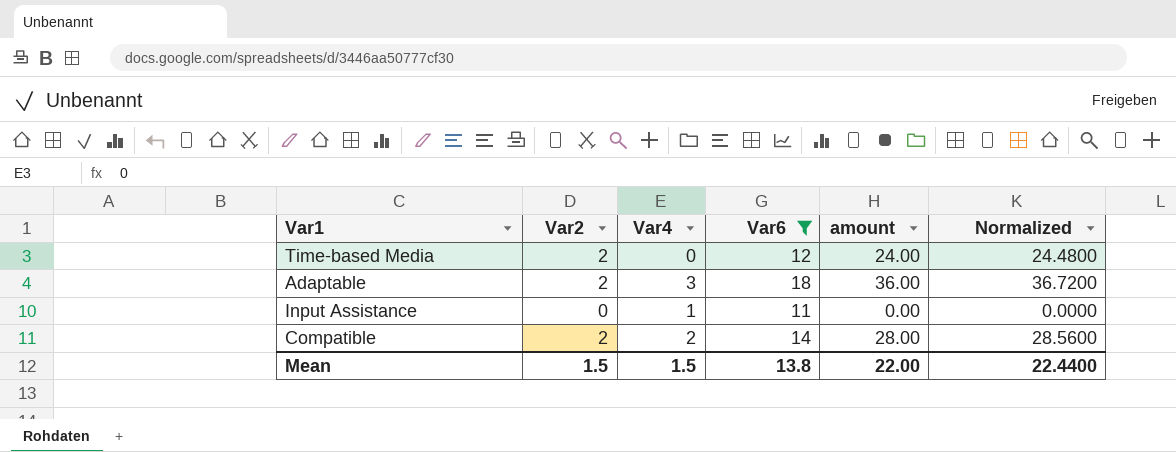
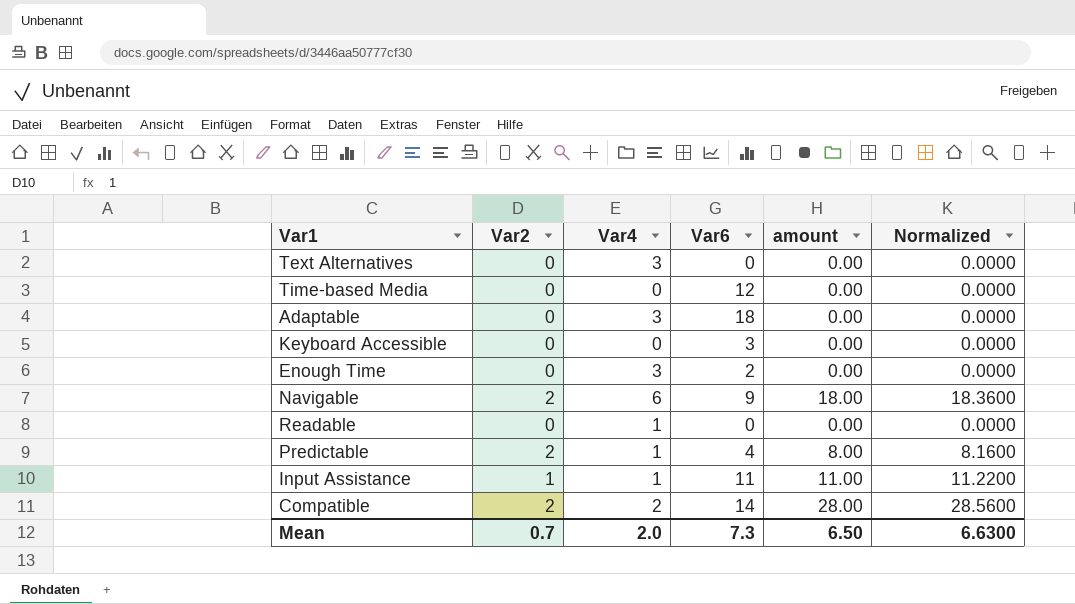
filter: Var6 >= 11 -> none
Time-based Media | Var2: 2 -> 0
Time-based Media | amount: 24.00 -> 0.00
Time-based Media | Normalized: 24.4800 -> 0.0000
Adaptable | Var2: 2 -> 0
Adaptable | amount: 36.00 -> 0.00
Adaptable | Normalized: 36.7200 -> 0.0000
Input Assistance | Var2: 0 -> 1
Input Assistance | amount: 0.00 -> 11.00
Input Assistance | Normalized: 0.0000 -> 11.2200
Mean | Var2: 1.5 -> 0.7
Mean | Var4: 1.5 -> 2.0
Mean | Var6: 13.8 -> 7.3
Mean | amount: 22.00 -> 6.50
Mean | Normalized: 22.4400 -> 6.6300

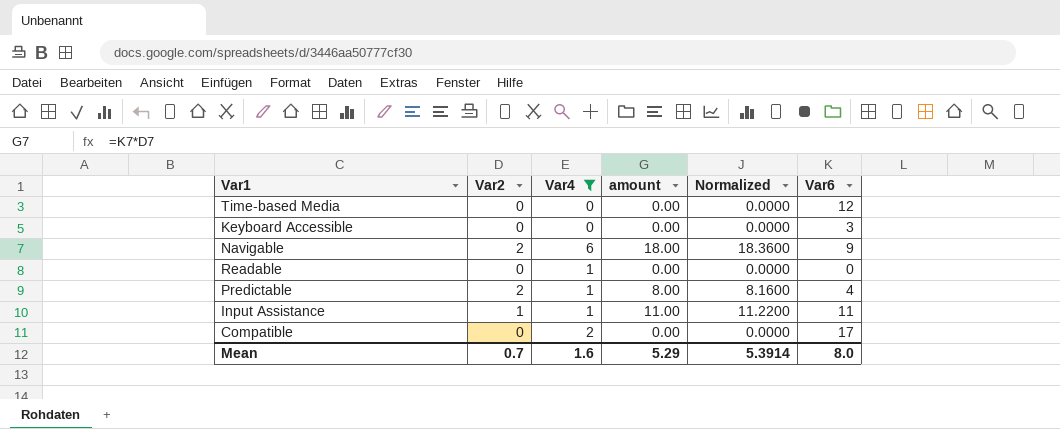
filter: none -> Var4 != 3
column Var6 | position: 4 -> 6
Compatible | Var2: 2 -> 0
Compatible | amount: 28.00 -> 0.00
Compatible | Normalized: 28.5600 -> 0.0000
Compatible | Var6: 14 -> 17
Mean | Var4: 2.0 -> 1.6
Mean | amount: 6.50 -> 5.29
Mean | Normalized: 6.6300 -> 5.3914
Mean | Var6: 7.3 -> 8.0

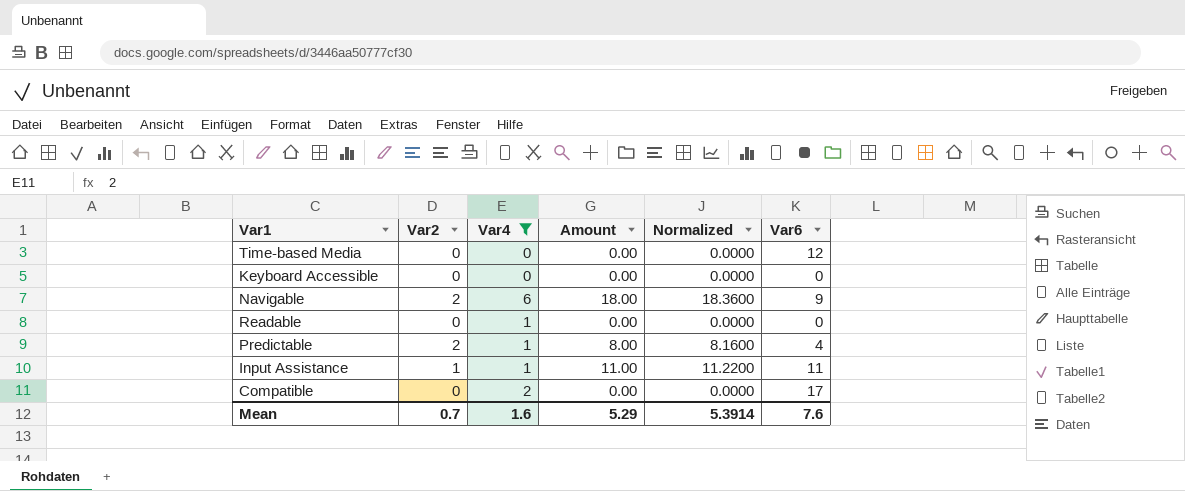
column name: amount -> Amount
Keyboard Accessible | Var6: 3 -> 0
Mean | Var6: 8.0 -> 7.6

